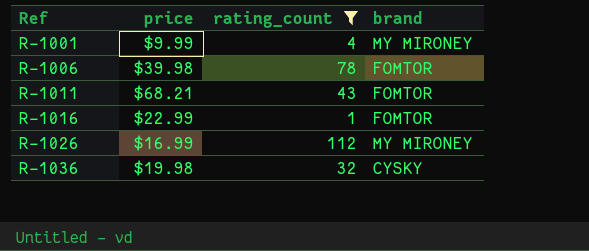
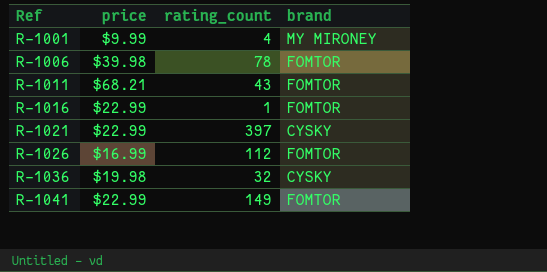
filter: rating_count <= 112 -> none
R-1026 | brand: MY MIRONEY -> FOMTOR

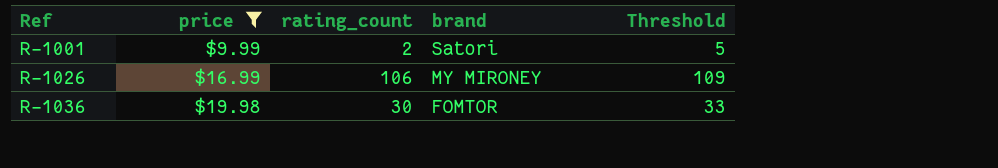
filter: none -> price <= $19.98
column Threshold | formula: none -> [rating_count] + 3
R-1001 | rating_count: 4 -> 2
R-1001 | brand: MY MIRONEY -> Satori
R-1026 | rating_count: 112 -> 106
R-1026 | brand: FOMTOR -> MY MIRONEY
R-1036 | rating_count: 32 -> 30
R-1036 | brand: CYSKY -> FOMTOR

